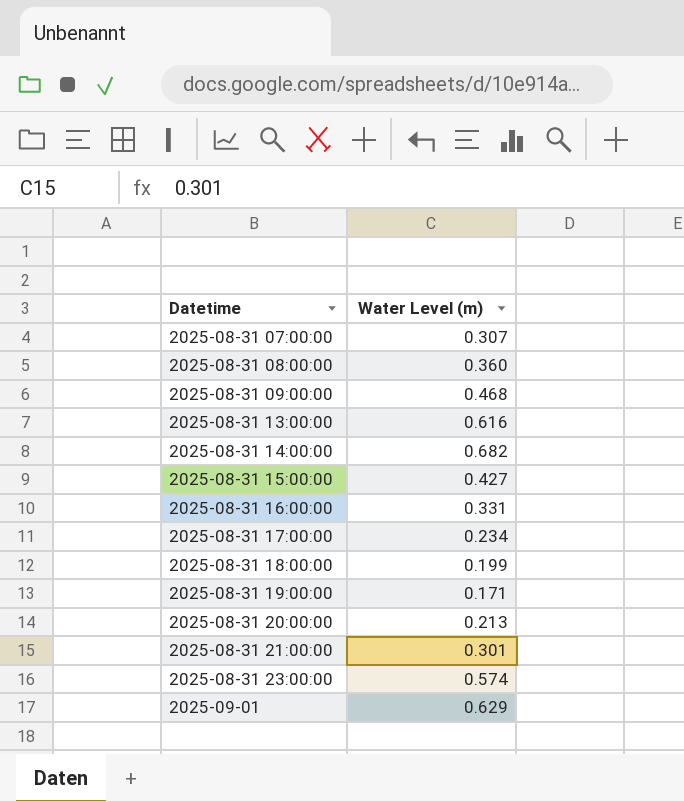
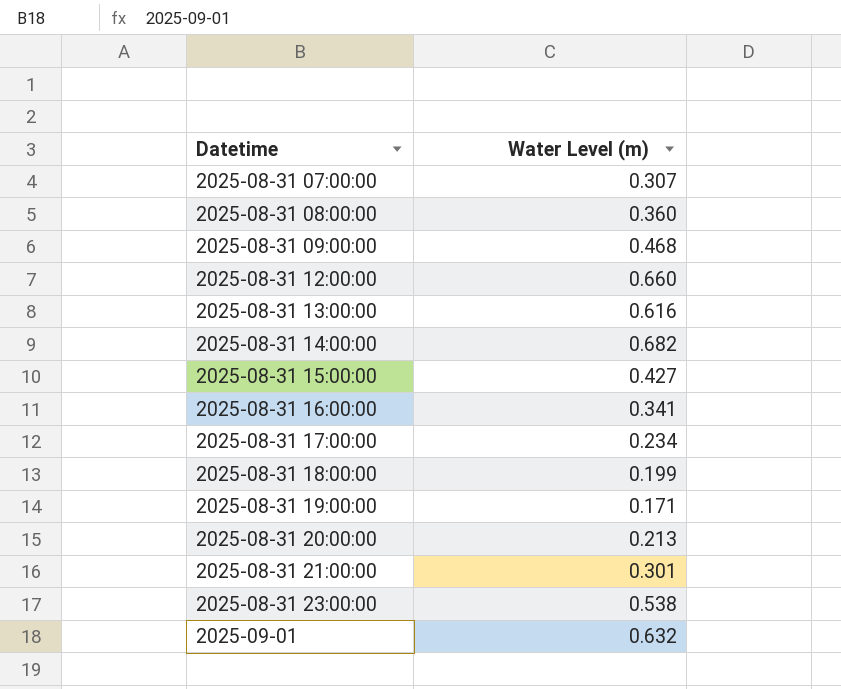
row 2025-08-31 12:00:00: none -> 0.660
2025-08-31 16:00:00 | Water Level (m): 0.331 -> 0.341
2025-08-31 23:00:00 | Water Level (m): 0.574 -> 0.538
2025-09-01 | Water Level (m): 0.629 -> 0.632

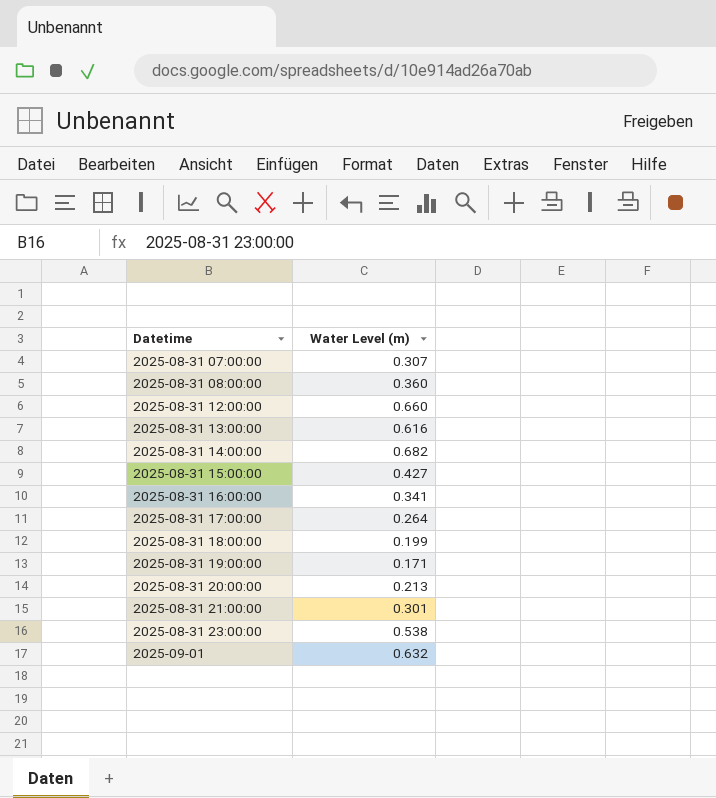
row 2025-08-31 09:00:00: 0.468 -> none
2025-08-31 17:00:00 | Water Level (m): 0.234 -> 0.264

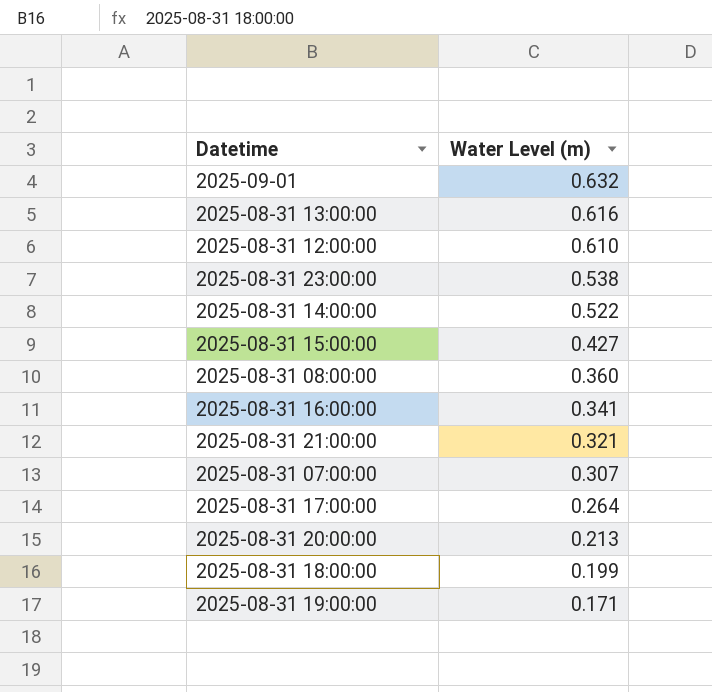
row order: Datetime ascending -> Water Level (m) descending
2025-08-31 12:00:00 | Water Level (m): 0.660 -> 0.610
2025-08-31 14:00:00 | Water Level (m): 0.682 -> 0.522
2025-08-31 21:00:00 | Water Level (m): 0.301 -> 0.321

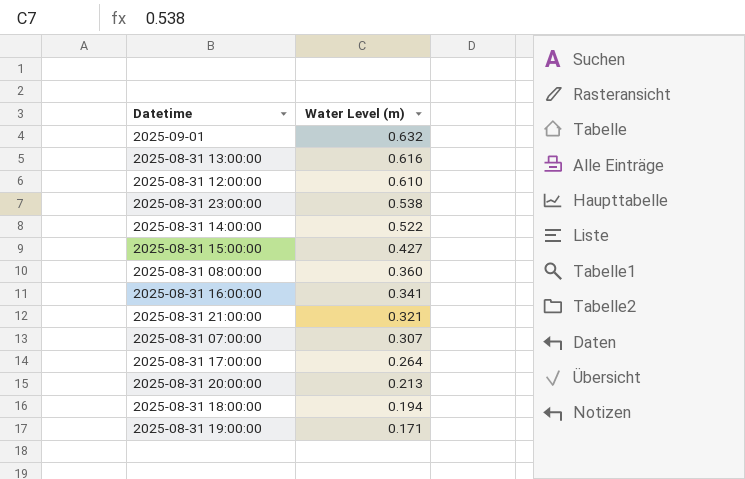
2025-08-31 18:00:00 | Water Level (m): 0.199 -> 0.194

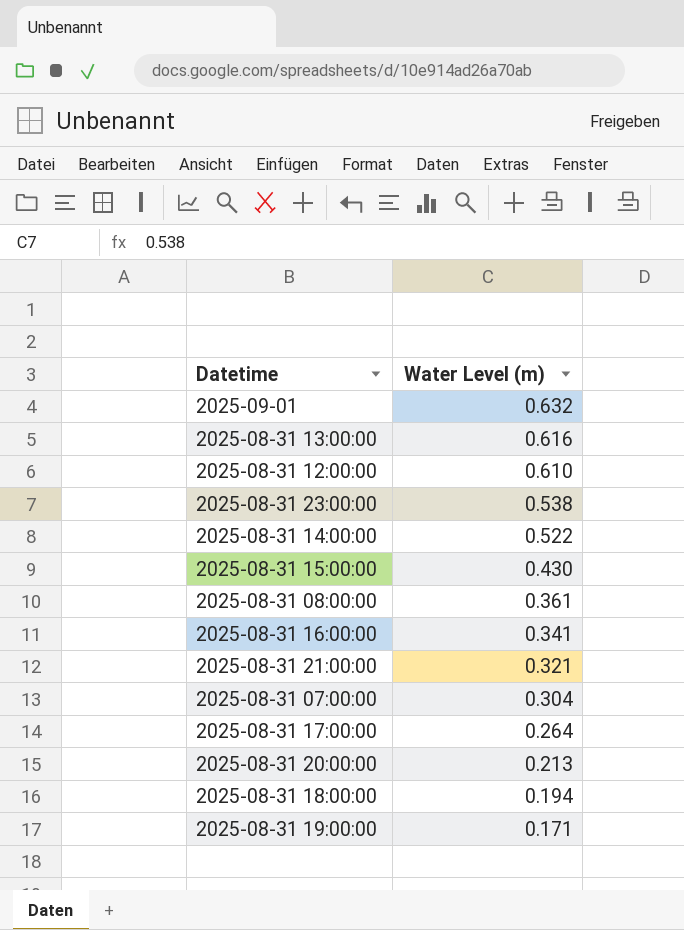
2025-08-31 15:00:00 | Water Level (m): 0.427 -> 0.430
2025-08-31 08:00:00 | Water Level (m): 0.360 -> 0.361
2025-08-31 07:00:00 | Water Level (m): 0.307 -> 0.304

